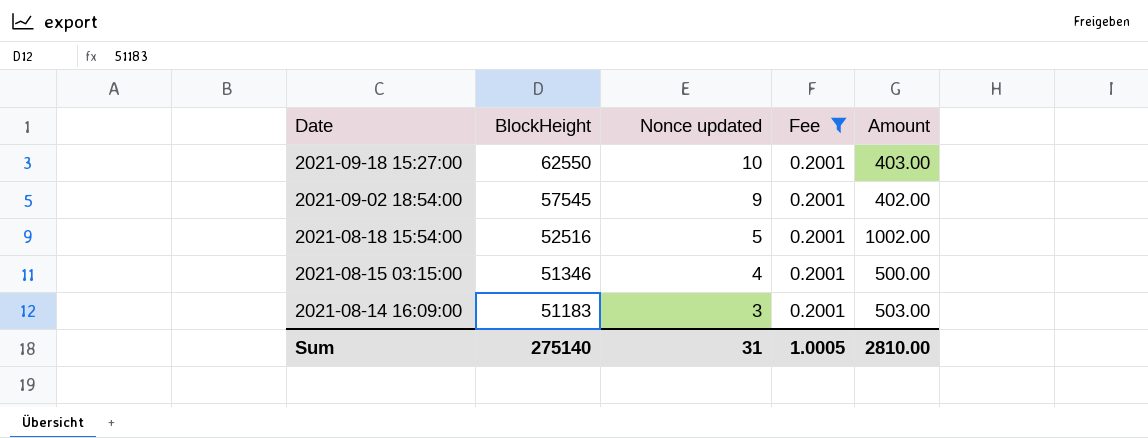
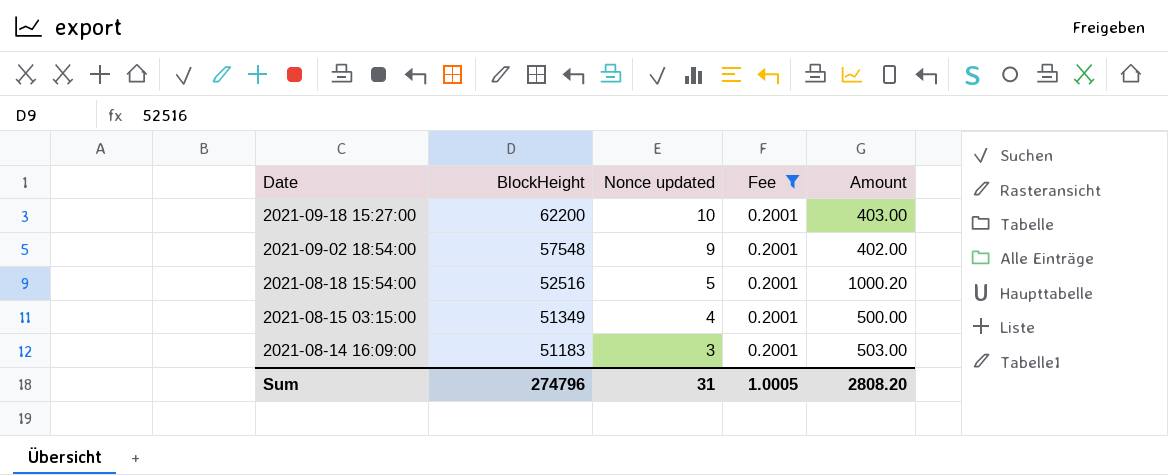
2021-09-18 15:27:00 | BlockHeight: 62550 -> 62200
2021-09-02 18:54:00 | BlockHeight: 57545 -> 57548
2021-08-18 15:54:00 | Amount: 1002.00 -> 1000.20
2021-08-15 03:15:00 | BlockHeight: 51346 -> 51349
Sum | BlockHeight: 275140 -> 274796
Sum | Amount: 2810.00 -> 2808.20

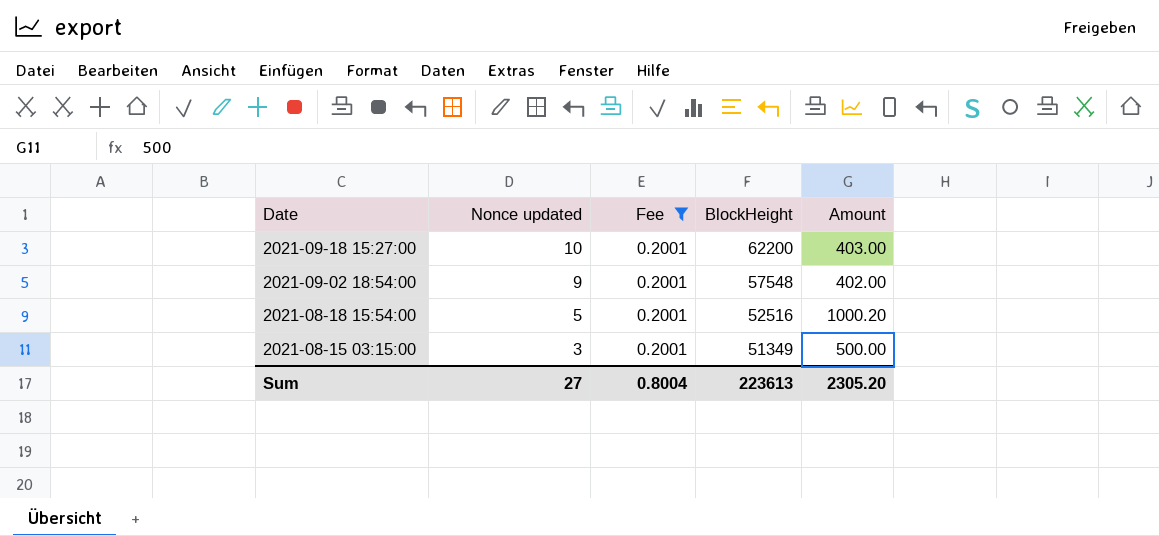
column BlockHeight | position: 2 -> 4
row 2021-08-14 16:09:00: 51183 | 3 | 0.2001 | 503.00 -> none
2021-08-15 03:15:00 | Nonce updated: 4 -> 3
Sum | Nonce updated: 31 -> 27
Sum | Fee: 1.0005 -> 0.8004
Sum | BlockHeight: 274796 -> 223613
Sum | Amount: 2808.20 -> 2305.20

